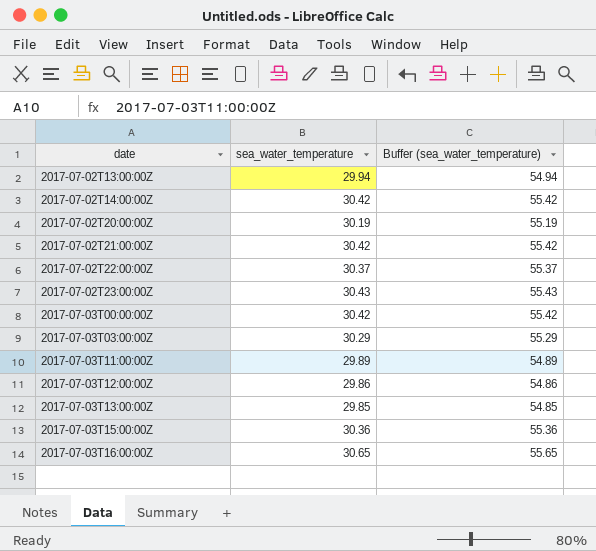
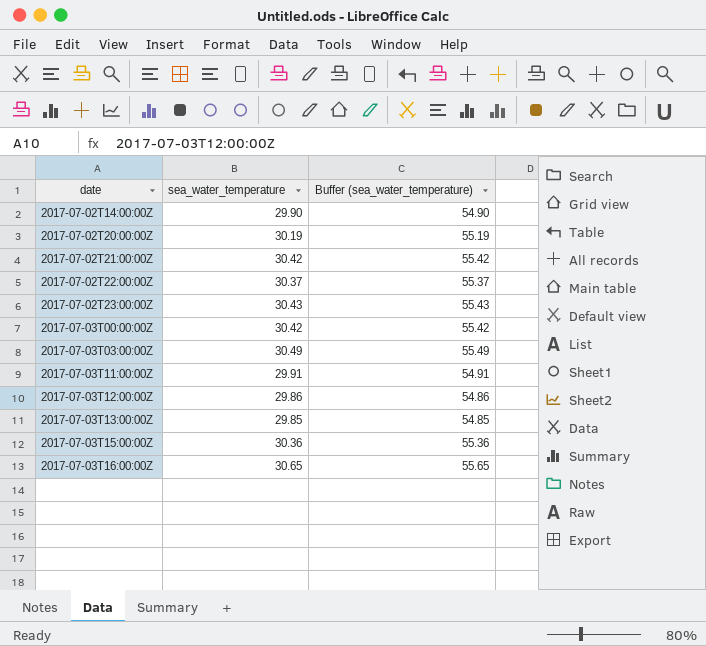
row 2017-07-02T13:00:00Z: 29.94 | 54.94 -> none
2017-07-02T14:00:00Z | sea_water_temperature: 30.42 -> 29.90
2017-07-02T14:00:00Z | Buffer (sea_water_temperature): 55.42 -> 54.90
2017-07-03T03:00:00Z | sea_water_temperature: 30.29 -> 30.49
2017-07-03T03:00:00Z | Buffer (sea_water_temperature): 55.29 -> 55.49
2017-07-03T11:00:00Z | sea_water_temperature: 29.89 -> 29.91
2017-07-03T11:00:00Z | Buffer (sea_water_temperature): 54.89 -> 54.91

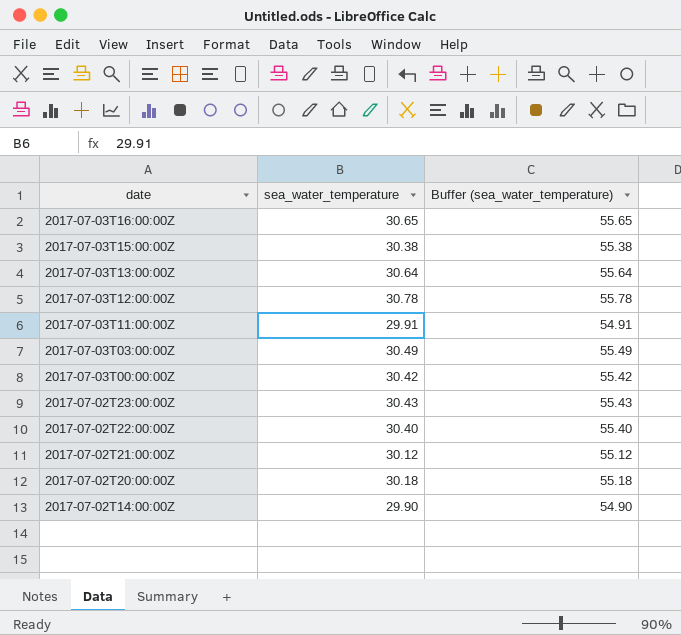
row order: date ascending -> date descending
2017-07-03T15:00:00Z | sea_water_temperature: 30.36 -> 30.38
2017-07-03T15:00:00Z | Buffer (sea_water_temperature): 55.36 -> 55.38
2017-07-03T13:00:00Z | sea_water_temperature: 29.85 -> 30.64
2017-07-03T13:00:00Z | Buffer (sea_water_temperature): 54.85 -> 55.64
2017-07-03T12:00:00Z | sea_water_temperature: 29.86 -> 30.78
2017-07-03T12:00:00Z | Buffer (sea_water_temperature): 54.86 -> 55.78
2017-07-02T22:00:00Z | sea_water_temperature: 30.37 -> 30.40
2017-07-02T22:00:00Z | Buffer (sea_water_temperature): 55.37 -> 55.40
2017-07-02T21:00:00Z | sea_water_temperature: 30.42 -> 30.12
2017-07-02T21:00:00Z | Buffer (sea_water_temperature): 55.42 -> 55.12
2017-07-02T20:00:00Z | sea_water_temperature: 30.19 -> 30.18
2017-07-02T20:00:00Z | Buffer (sea_water_temperature): 55.19 -> 55.18

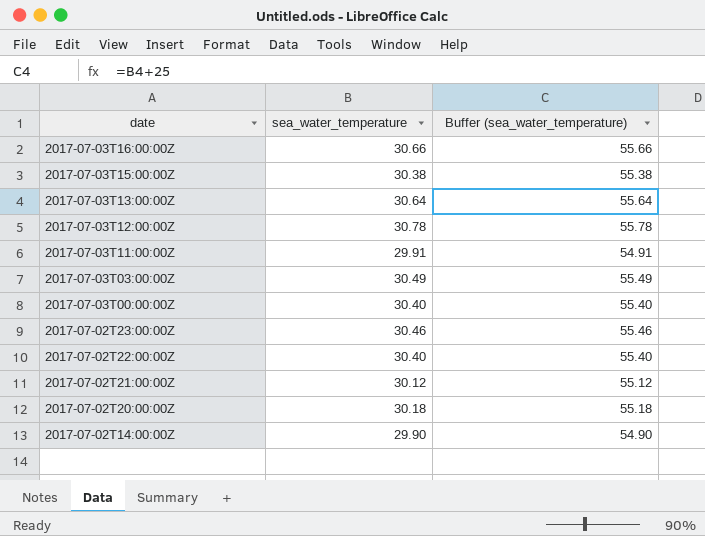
2017-07-03T16:00:00Z | sea_water_temperature: 30.65 -> 30.66
2017-07-03T16:00:00Z | Buffer (sea_water_temperature): 55.65 -> 55.66
2017-07-03T00:00:00Z | sea_water_temperature: 30.42 -> 30.40
2017-07-03T00:00:00Z | Buffer (sea_water_temperature): 55.42 -> 55.40
2017-07-02T23:00:00Z | sea_water_temperature: 30.43 -> 30.46
2017-07-02T23:00:00Z | Buffer (sea_water_temperature): 55.43 -> 55.46

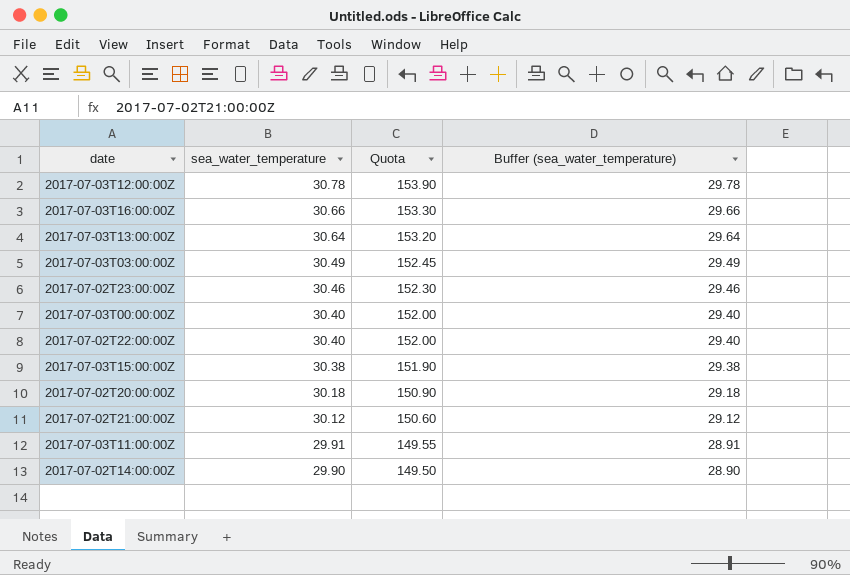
row order: date descending -> sea_water_temperature descending
column Quota | formula: none -> [sea_water_temperature] * 5
column Buffer (sea_water_temperature) | formula: [sea_water_temperature] + 25 -> [sea_water_temperature] - 1

